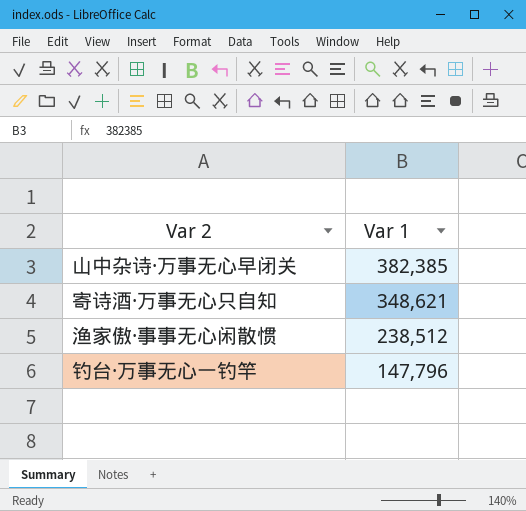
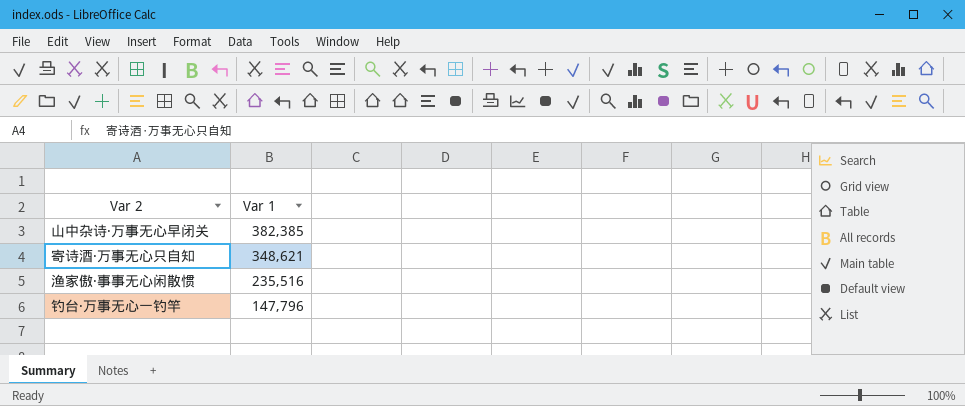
渔家傲·事事无心闲散惯 | Var 1: 238,512 -> 235,516

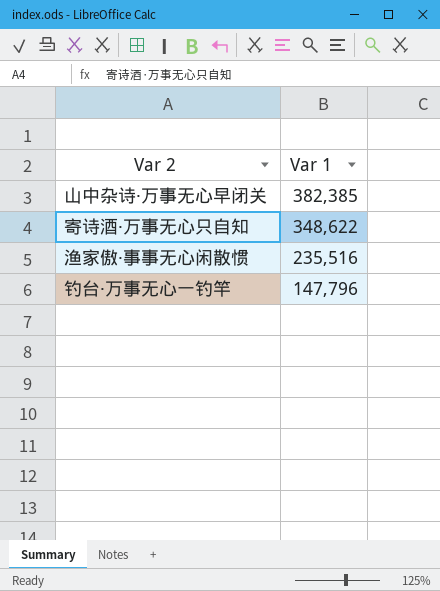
寄诗酒·万事无心只自知 | Var 1: 348,621 -> 348,622

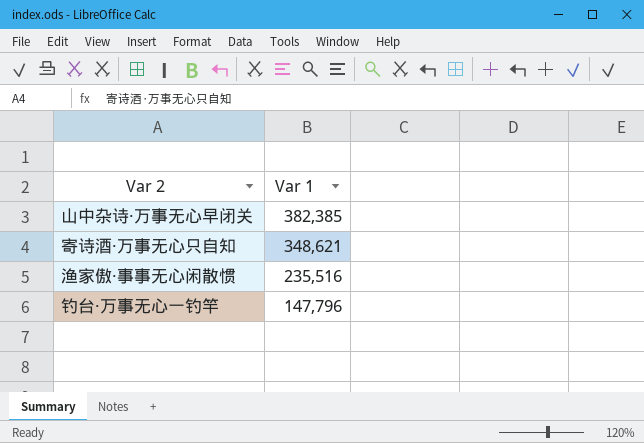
寄诗酒·万事无心只自知 | Var 1: 348,622 -> 348,621

